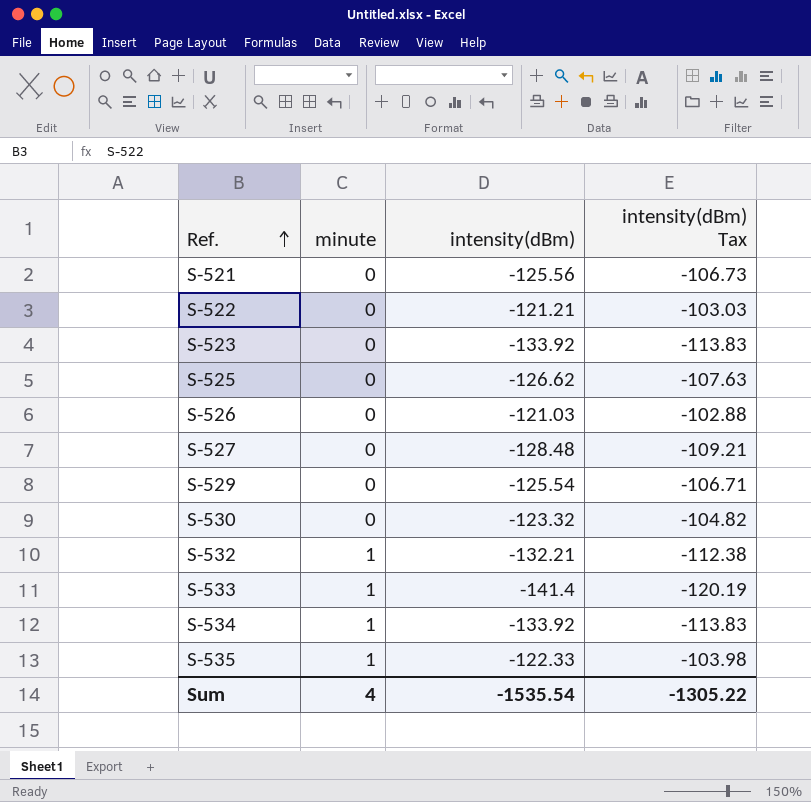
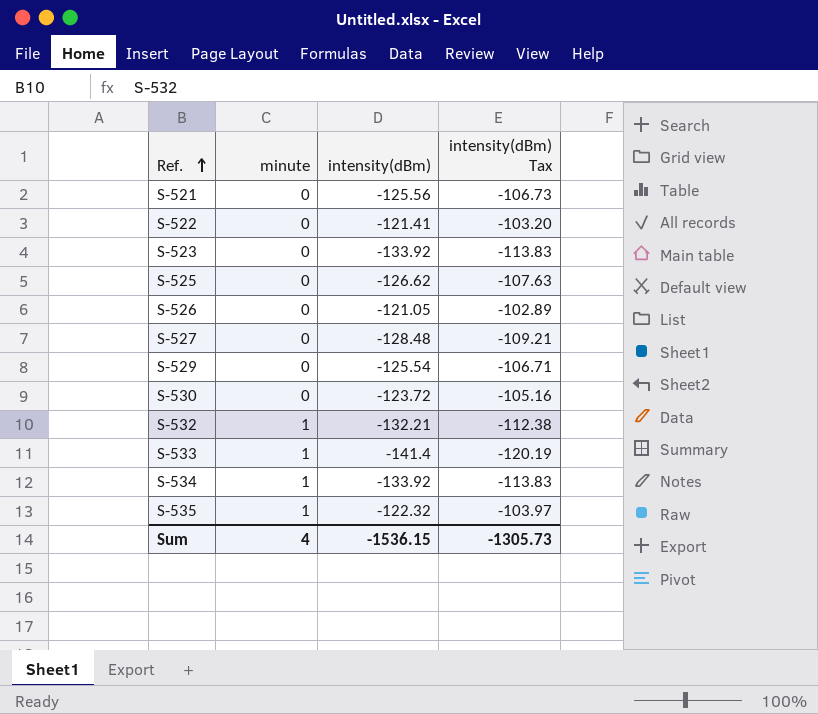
S-522 | intensity(dBm): -121.21 -> -121.41
S-522 | intensity(dBm) Tax: -103.03 -> -103.20
S-526 | intensity(dBm): -121.03 -> -121.05
S-526 | intensity(dBm) Tax: -102.88 -> -102.89
S-530 | intensity(dBm): -123.32 -> -123.72
S-530 | intensity(dBm) Tax: -104.82 -> -105.16
S-535 | intensity(dBm): -122.33 -> -122.32
S-535 | intensity(dBm) Tax: -103.98 -> -103.97
Sum | intensity(dBm): -1535.54 -> -1536.15
Sum | intensity(dBm) Tax: -1305.22 -> -1305.73

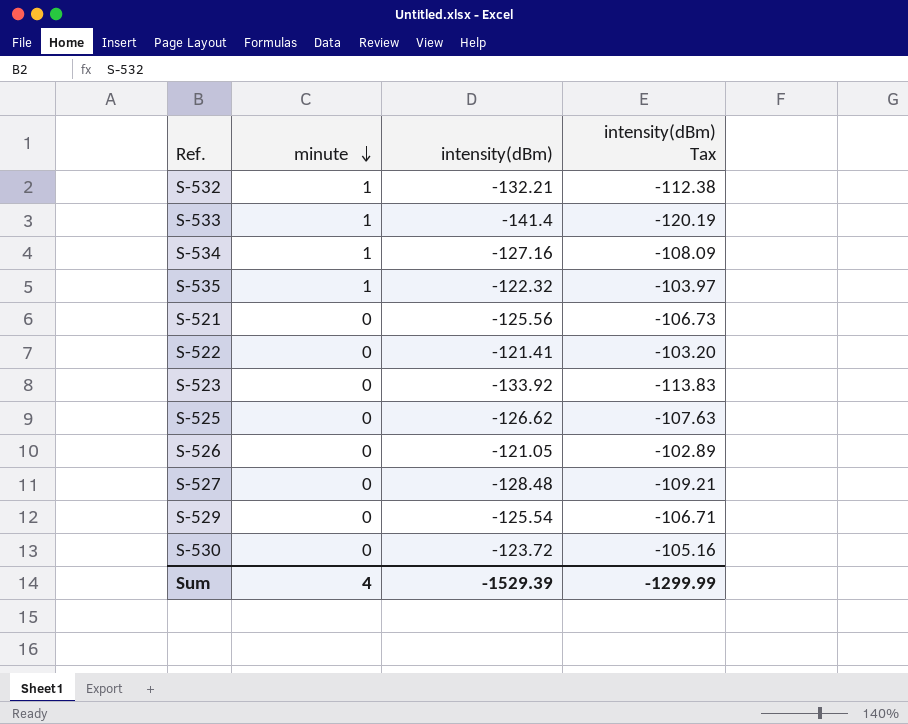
row order: Ref. ascending -> minute descending
S-534 | intensity(dBm): -133.92 -> -127.16
S-534 | intensity(dBm) Tax: -113.83 -> -108.09
Sum | intensity(dBm): -1536.15 -> -1529.39
Sum | intensity(dBm) Tax: -1305.73 -> -1299.99

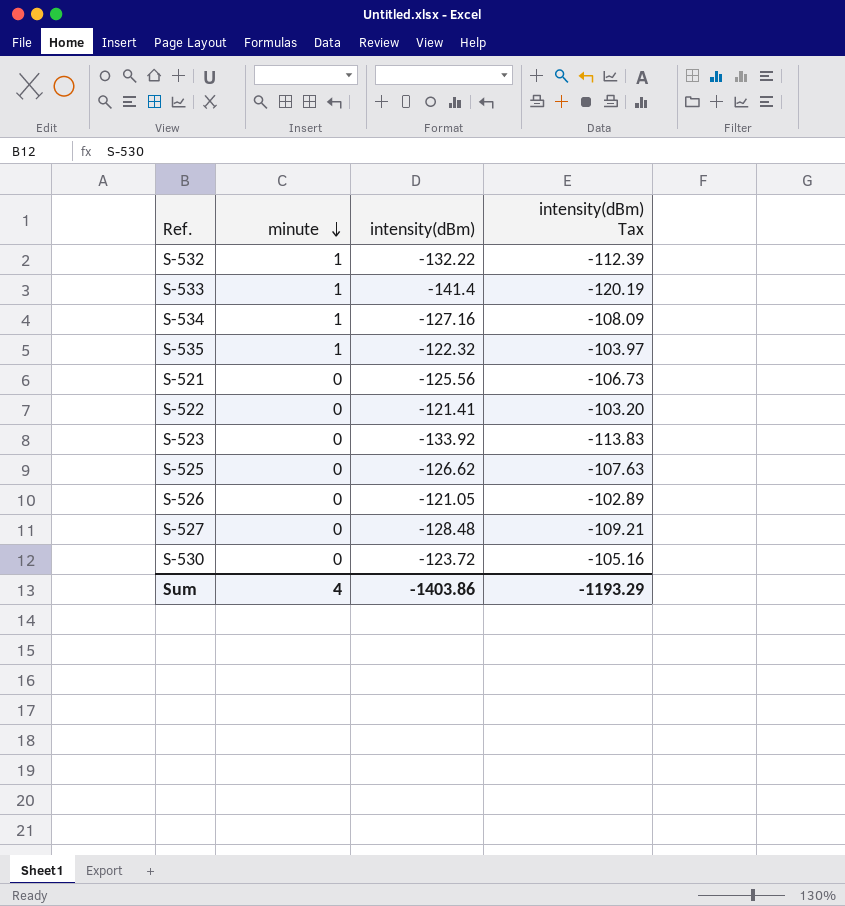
row S-529: 0 | -125.54 | -106.71 -> none
S-532 | intensity(dBm): -132.21 -> -132.22
S-532 | intensity(dBm) Tax: -112.38 -> -112.39
Sum | intensity(dBm): -1529.39 -> -1403.86
Sum | intensity(dBm) Tax: -1299.99 -> -1193.29

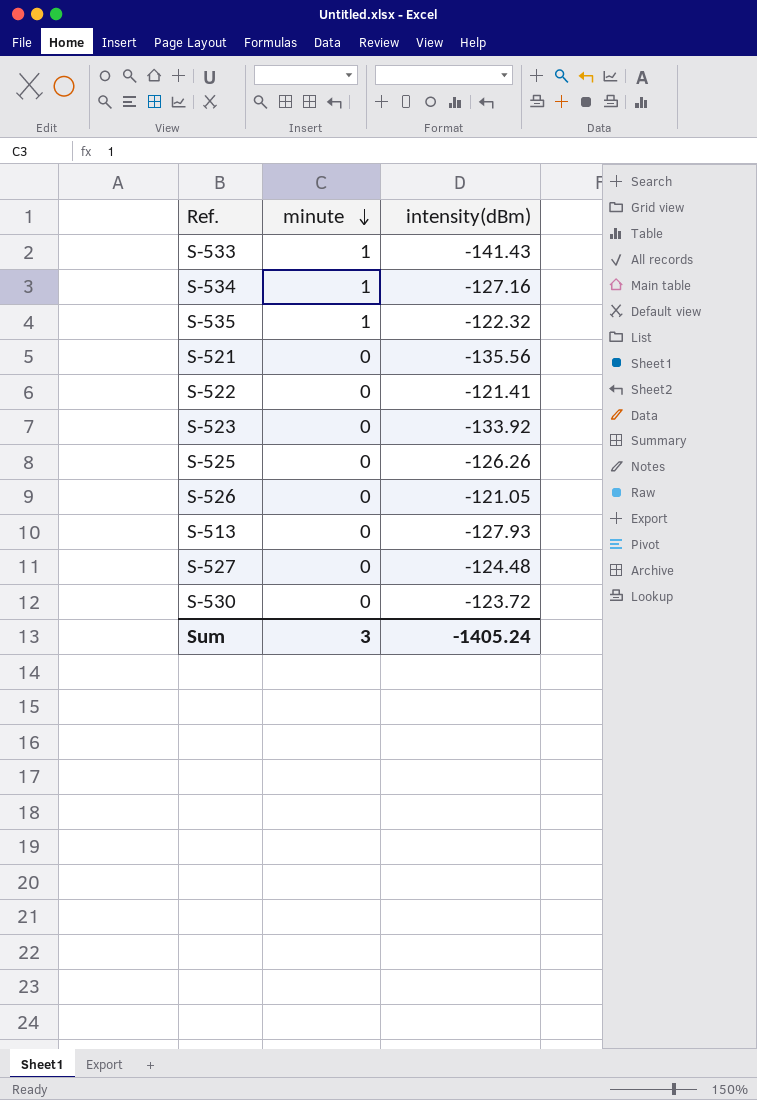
column intensity(dBm) Tax | formula: [intensity(dBm)] * 0.85 -> none
row S-532: 1 | -132.22 | -112.39 -> none
S-533 | intensity(dBm): -141.4 -> -141.43
S-521 | intensity(dBm): -125.56 -> -135.56
S-525 | intensity(dBm): -126.62 -> -126.26
row S-513: none -> 0 | -127.93
S-527 | intensity(dBm): -128.48 -> -124.48
Sum | minute: 4 -> 3
Sum | intensity(dBm): -1403.86 -> -1405.24

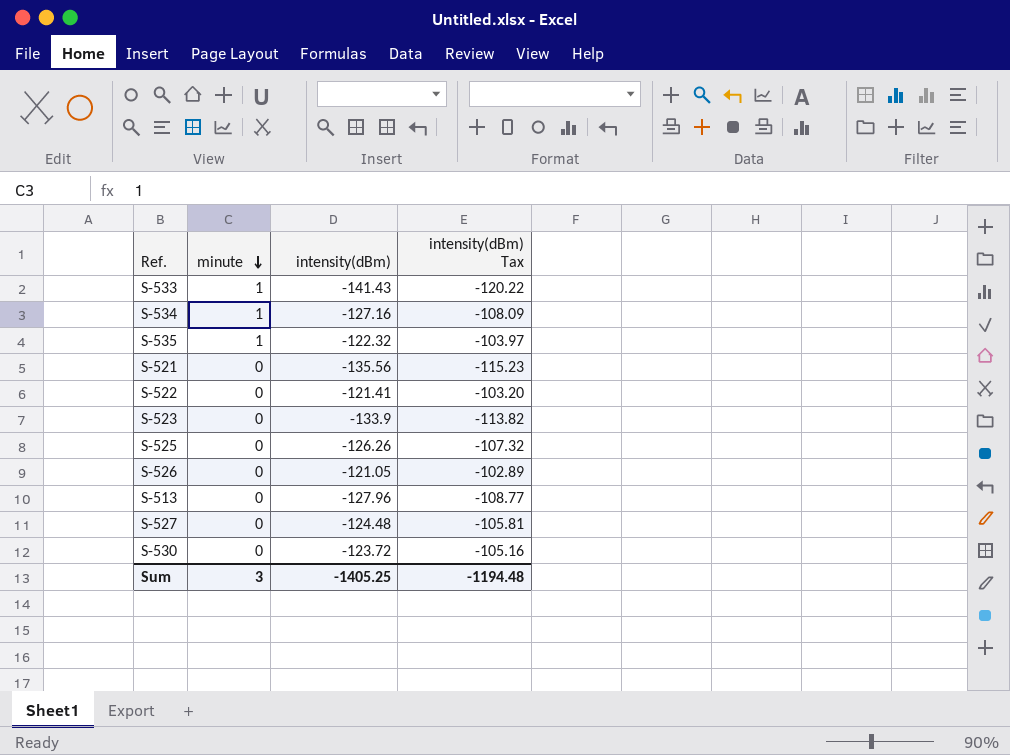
column intensity(dBm) Tax | formula: none -> [intensity(dBm)] * 0.85
S-523 | intensity(dBm): -133.92 -> -133.9
S-513 | intensity(dBm): -127.93 -> -127.96
Sum | intensity(dBm): -1405.24 -> -1405.25

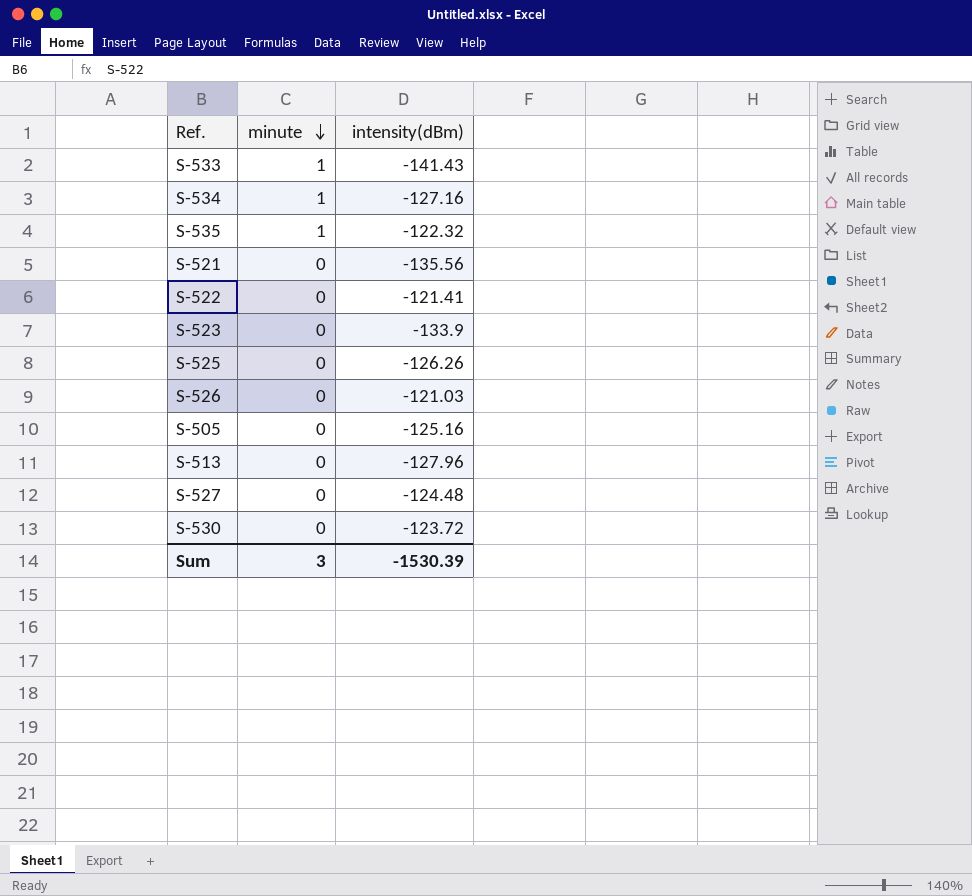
column intensity(dBm) Tax | formula: [intensity(dBm)] * 0.85 -> none
S-526 | intensity(dBm): -121.05 -> -121.03
row S-505: none -> 0 | -125.16
Sum | intensity(dBm): -1405.25 -> -1530.39

